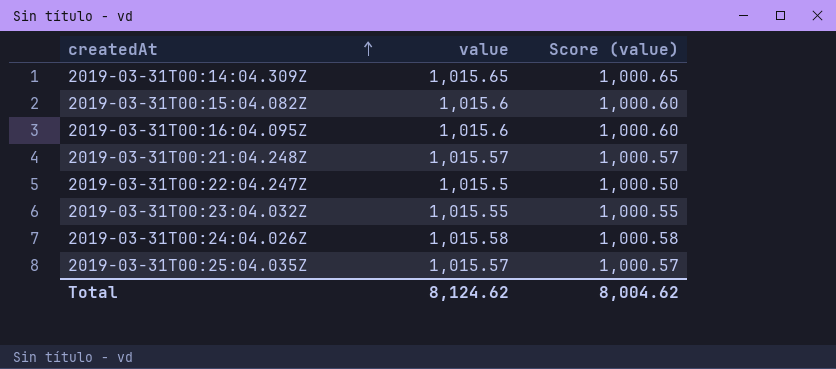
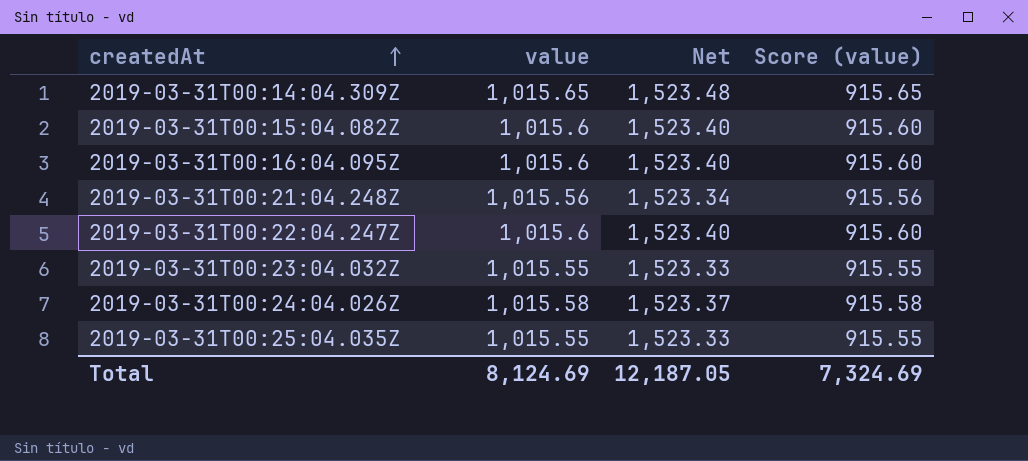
column Net | formula: none -> [value] * 1.5
column Score (value) | formula: [value] - 15 -> [value] - 100
2019-03-31T00:21:04.248Z | value: 1,015.57 -> 1,015.56
2019-03-31T00:22:04.247Z | value: 1,015.5 -> 1,015.6
2019-03-31T00:25:04.035Z | value: 1,015.57 -> 1,015.55
Total | value: 8,124.62 -> 8,124.69
Total | Score (value): 8,004.62 -> 7,324.69

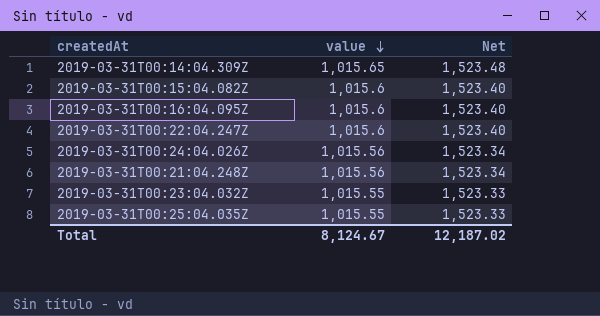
row order: createdAt ascending -> value descending
column Score (value) | formula: [value] - 100 -> none
2019-03-31T00:24:04.026Z | value: 1,015.58 -> 1,015.56
2019-03-31T00:24:04.026Z | Net: 1,523.37 -> 1,523.34
Total | value: 8,124.69 -> 8,124.67
Total | Net: 12,187.05 -> 12,187.02

